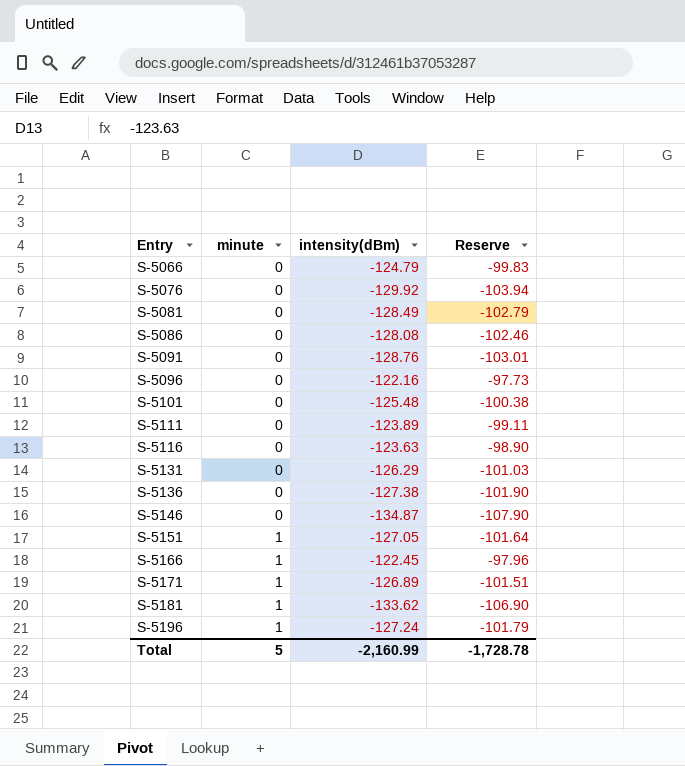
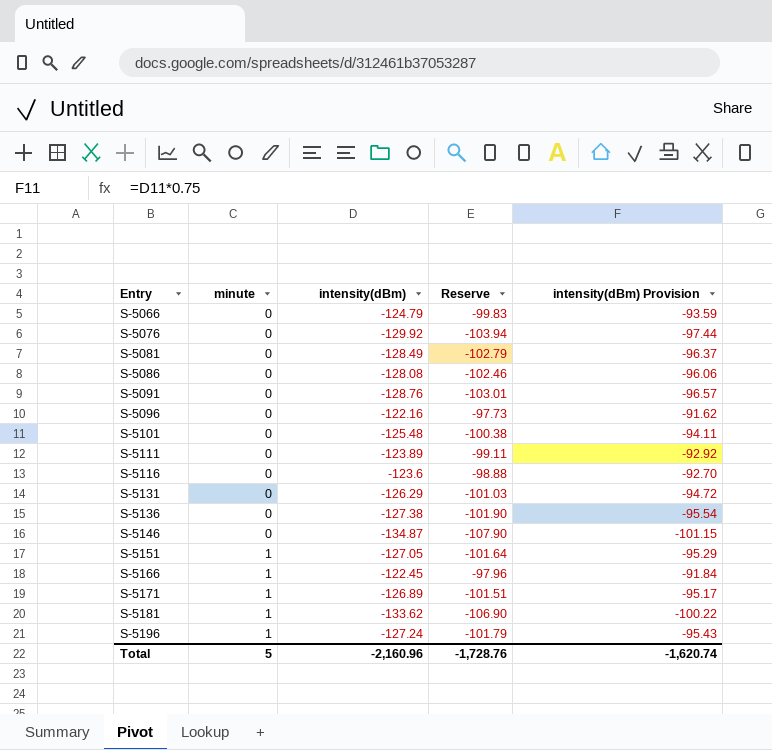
column intensity(dBm) Provision | formula: none -> [intensity(dBm)] * 0.75
S-5116 | intensity(dBm): -123.63 -> -123.6
S-5116 | Reserve: -98.90 -> -98.88
Total | intensity(dBm): -2,160.99 -> -2,160.96
Total | Reserve: -1,728.78 -> -1,728.76

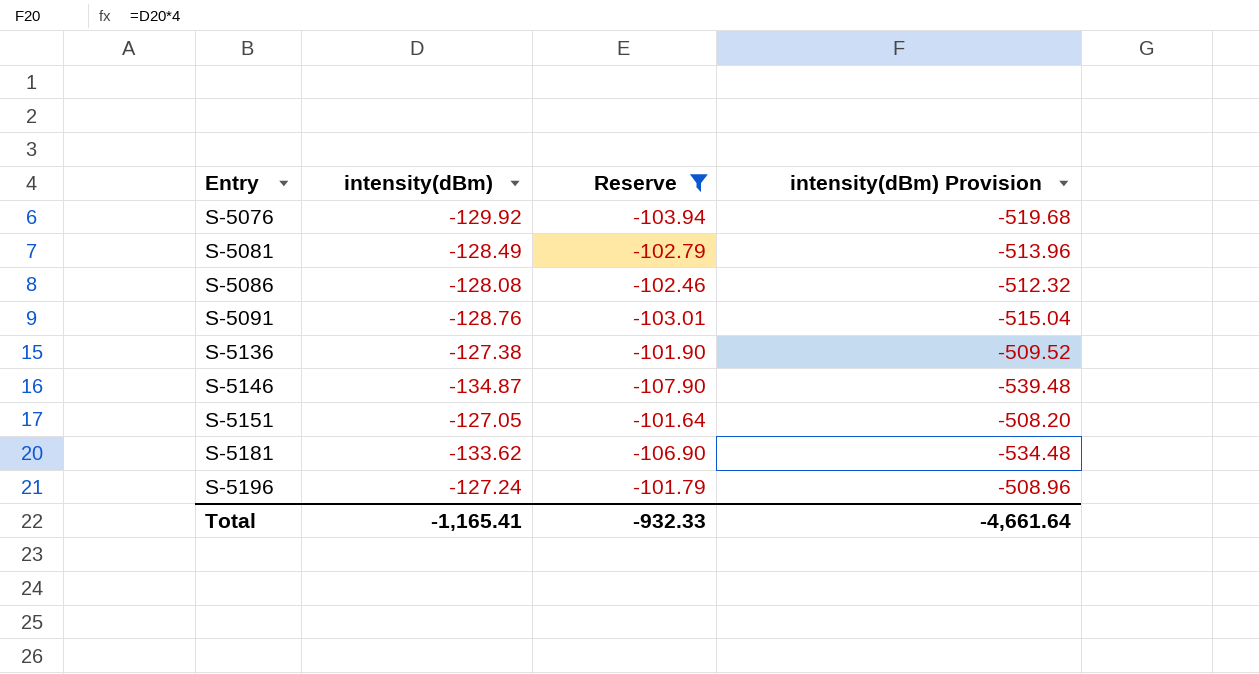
filter: none -> Reserve <= -101.64
column minute | position: 2 -> none
column intensity(dBm) Provision | formula: [intensity(dBm)] * 0.75 -> [intensity(dBm)] * 4
Total | intensity(dBm): -2,160.96 -> -1,165.41
Total | Reserve: -1,728.76 -> -932.33
Total | intensity(dBm) Provision: -1,620.74 -> -4,661.64

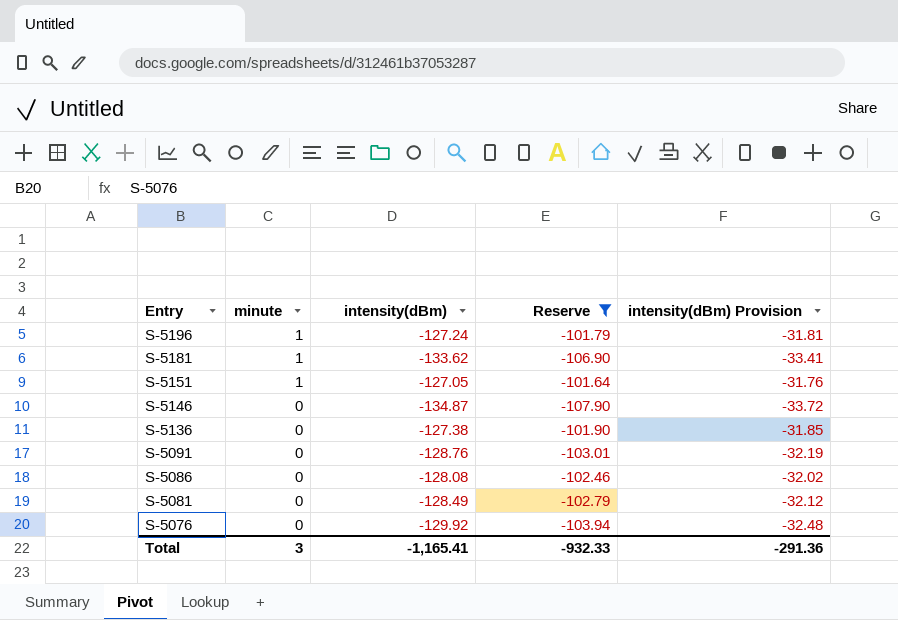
row order: Entry ascending -> Entry descending
column minute | position: none -> 2
column intensity(dBm) Provision | formula: [intensity(dBm)] * 4 -> [intensity(dBm)] * 0.25
Total | intensity(dBm) Provision: -4,661.64 -> -291.36

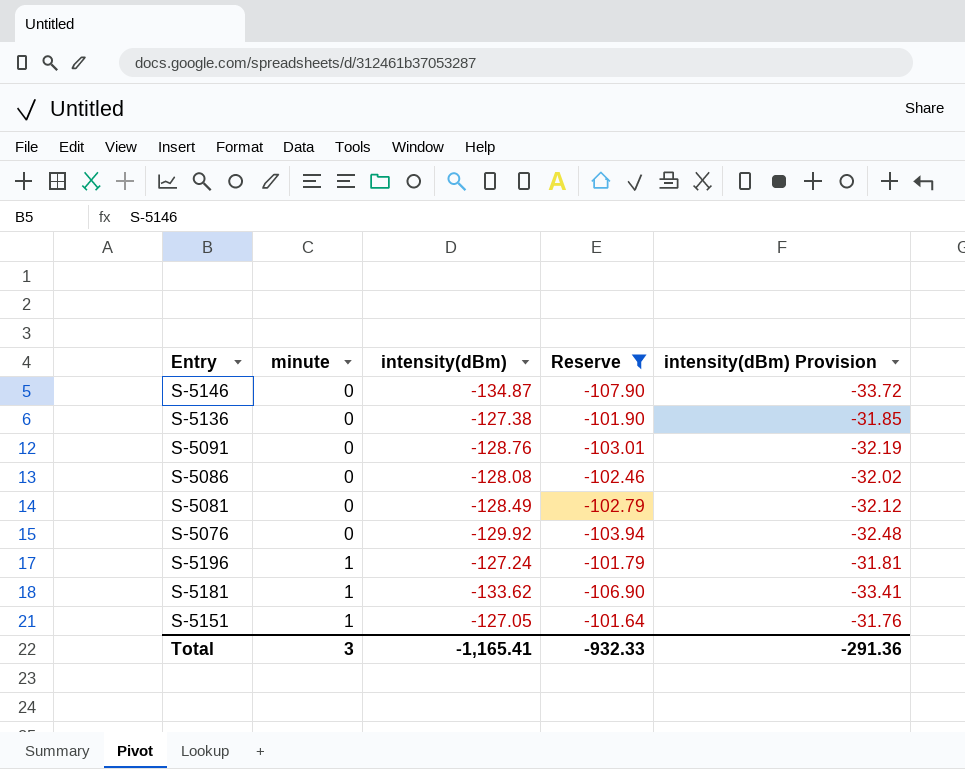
row order: Entry descending -> minute ascending

